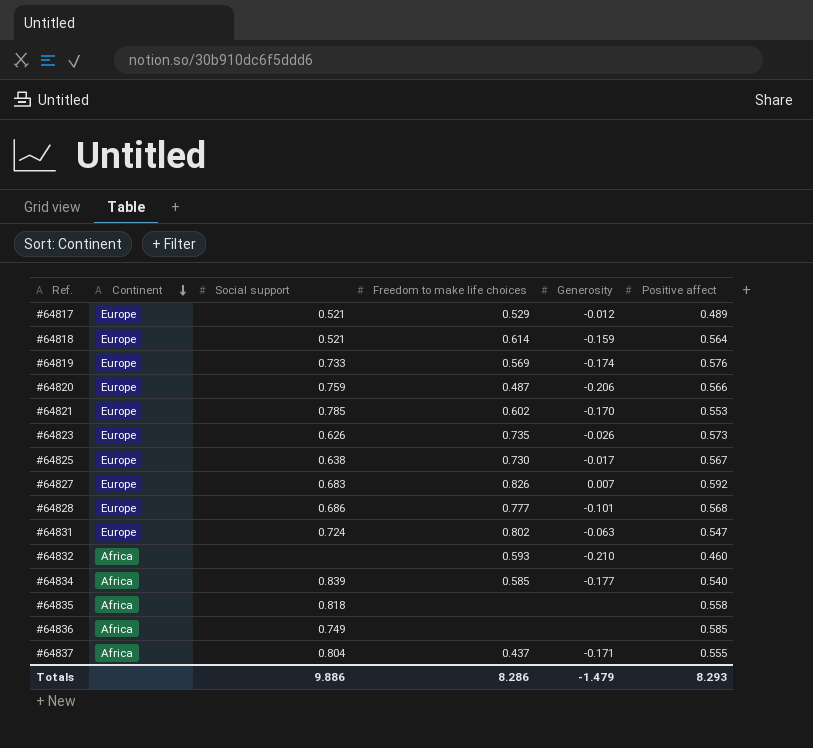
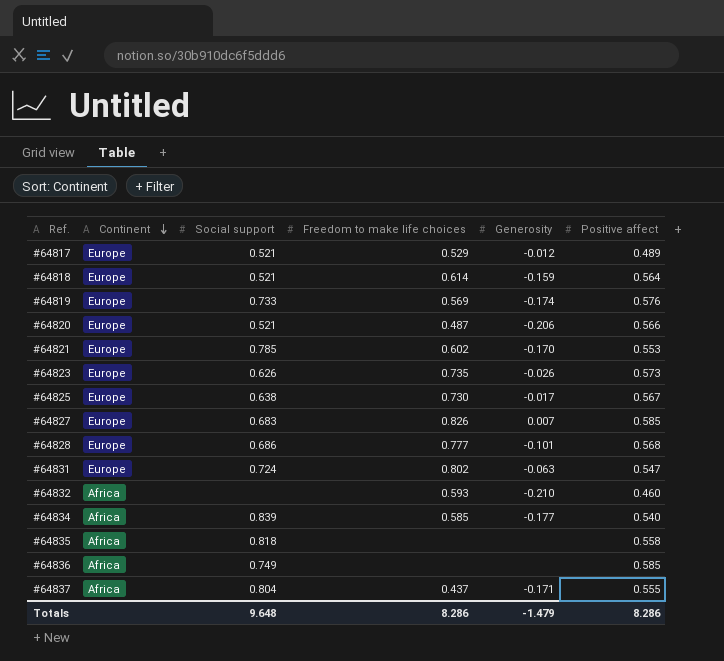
#64820 | Social support: 0.759 -> 0.521
#64827 | Positive affect: 0.592 -> 0.585
Totals | Social support: 9.886 -> 9.648
Totals | Positive affect: 8.293 -> 8.286

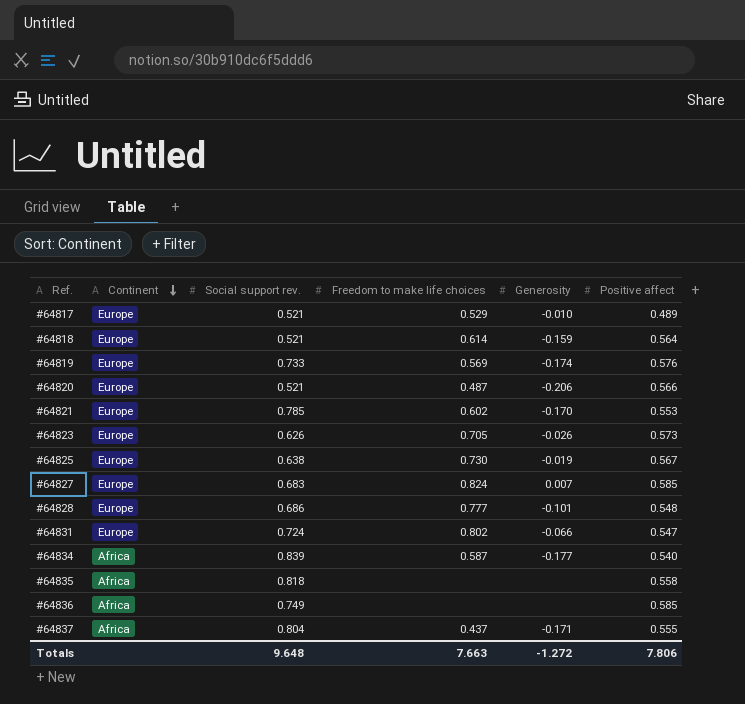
column name: Social support -> Social support rev.
row #64832: Africa | none | 0.593 | -0.210 | 0.460 -> none
#64817 | Generosity: -0.012 -> -0.010
#64823 | Freedom to make life choices: 0.735 -> 0.705
#64825 | Generosity: -0.017 -> -0.019
#64827 | Freedom to make life choices: 0.826 -> 0.824
#64828 | Positive affect: 0.568 -> 0.548
#64831 | Generosity: -0.063 -> -0.066
#64834 | Freedom to make life choices: 0.585 -> 0.587
Totals | Freedom to make life choices: 8.286 -> 7.663
Totals | Generosity: -1.479 -> -1.272
Totals | Positive affect: 8.286 -> 7.806

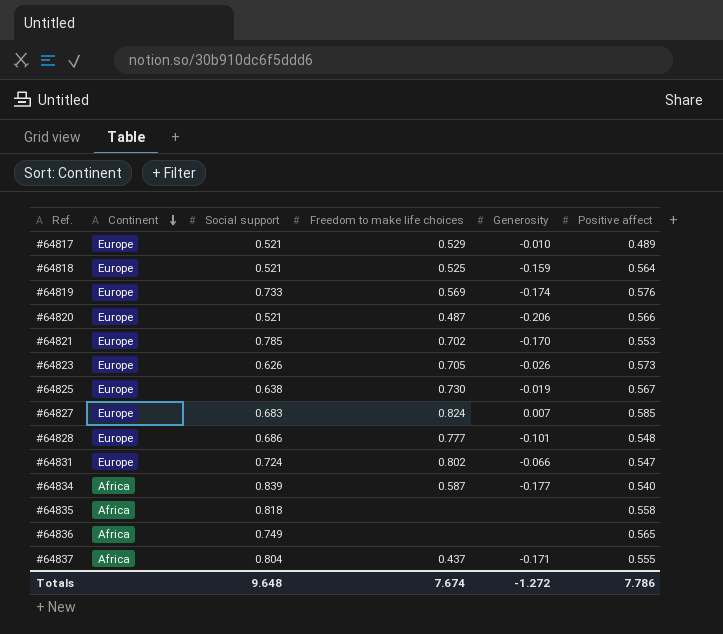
column name: Social support rev. -> Social support
#64818 | Freedom to make life choices: 0.614 -> 0.525
#64821 | Freedom to make life choices: 0.602 -> 0.702
#64836 | Positive affect: 0.585 -> 0.565
Totals | Freedom to make life choices: 7.663 -> 7.674
Totals | Positive affect: 7.806 -> 7.786

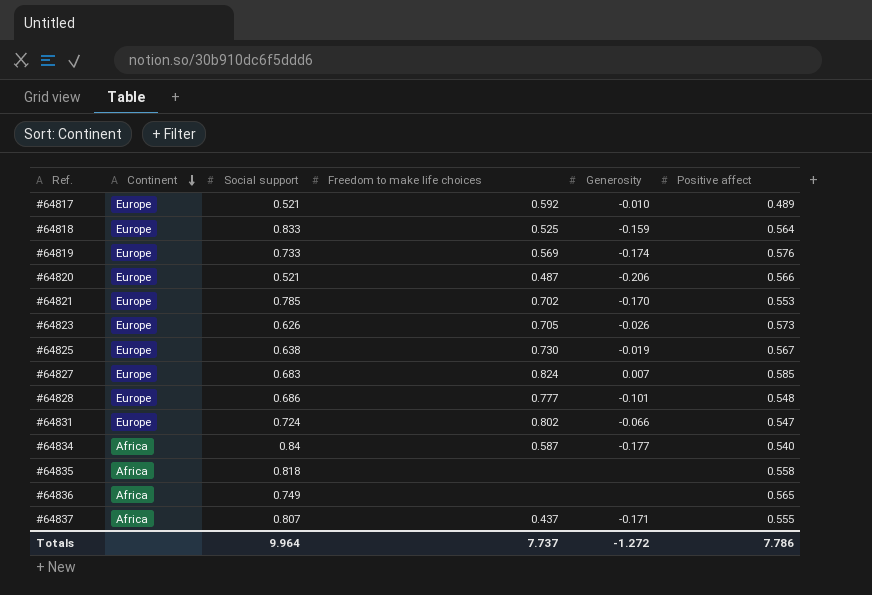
#64817 | Freedom to make life choices: 0.529 -> 0.592
#64818 | Social support: 0.521 -> 0.833
#64834 | Social support: 0.839 -> 0.84
#64837 | Social support: 0.804 -> 0.807
Totals | Social support: 9.648 -> 9.964
Totals | Freedom to make life choices: 7.674 -> 7.737

